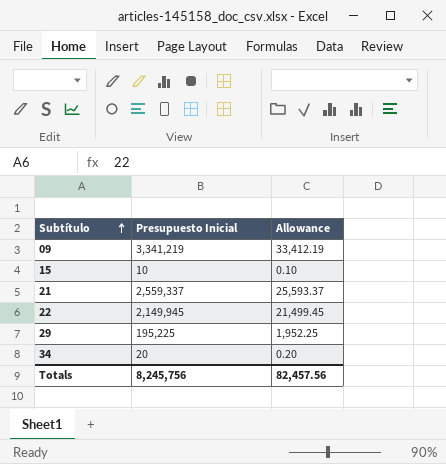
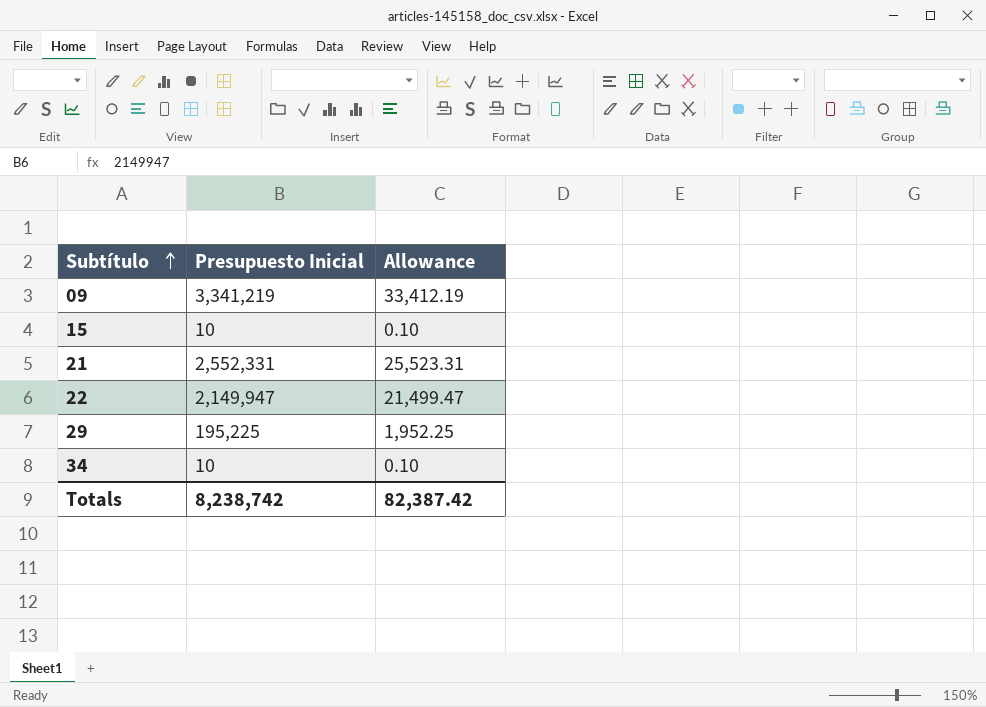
21 | Presupuesto Inicial: 2,559,337 -> 2,552,331
21 | Allowance: 25,593.37 -> 25,523.31
22 | Presupuesto Inicial: 2,149,945 -> 2,149,947
22 | Allowance: 21,499.45 -> 21,499.47
34 | Presupuesto Inicial: 20 -> 10
34 | Allowance: 0.20 -> 0.10
Totals | Presupuesto Inicial: 8,245,756 -> 8,238,742
Totals | Allowance: 82,457.56 -> 82,387.42

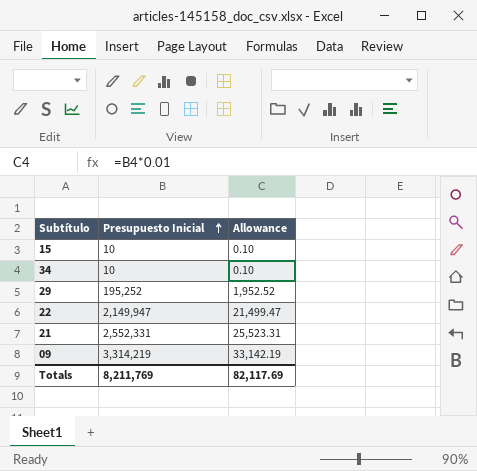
row order: Subtítulo ascending -> Presupuesto Inicial ascending
29 | Presupuesto Inicial: 195,225 -> 195,252
29 | Allowance: 1,952.25 -> 1,952.52
09 | Presupuesto Inicial: 3,341,219 -> 3,314,219
09 | Allowance: 33,412.19 -> 33,142.19
Totals | Presupuesto Inicial: 8,238,742 -> 8,211,769
Totals | Allowance: 82,387.42 -> 82,117.69

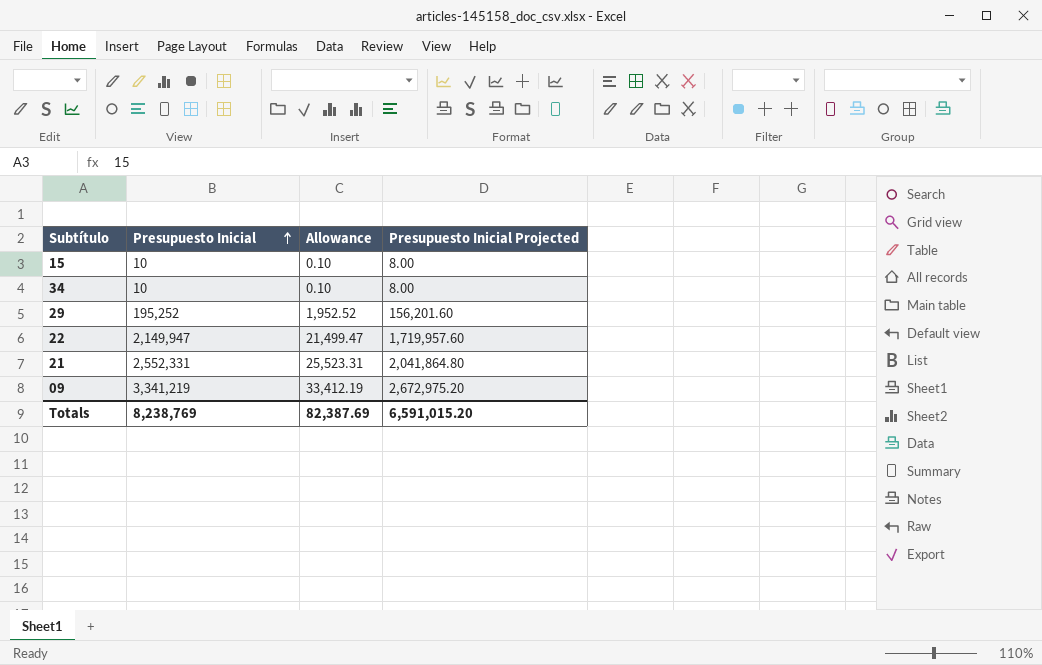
column Presupuesto Inicial Projected | formula: none -> [Presupuesto Inicial] * 0.8
09 | Presupuesto Inicial: 3,314,219 -> 3,341,219
09 | Allowance: 33,142.19 -> 33,412.19
Totals | Presupuesto Inicial: 8,211,769 -> 8,238,769
Totals | Allowance: 82,117.69 -> 82,387.69

